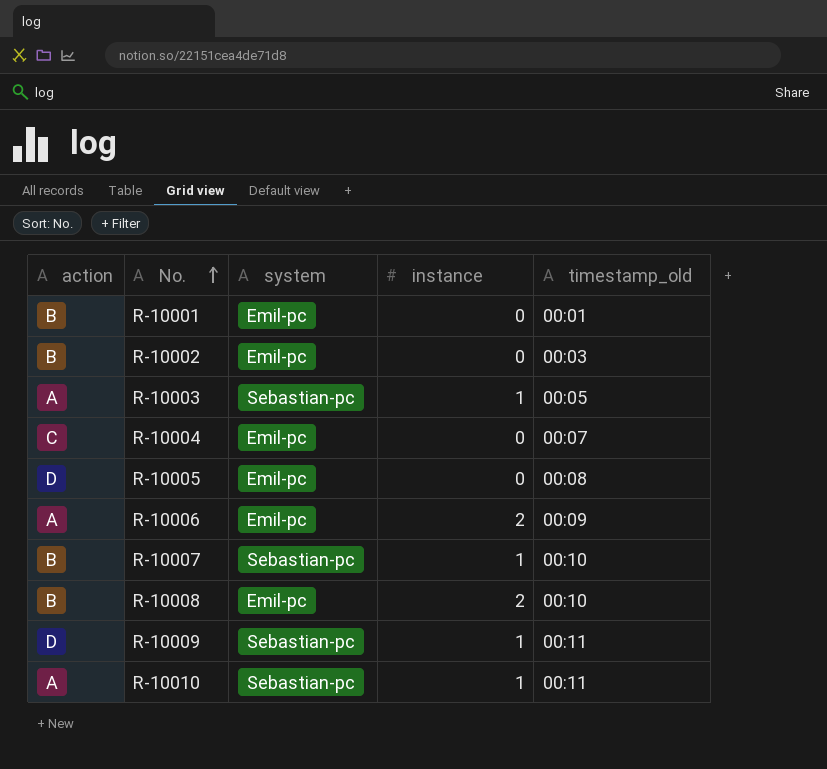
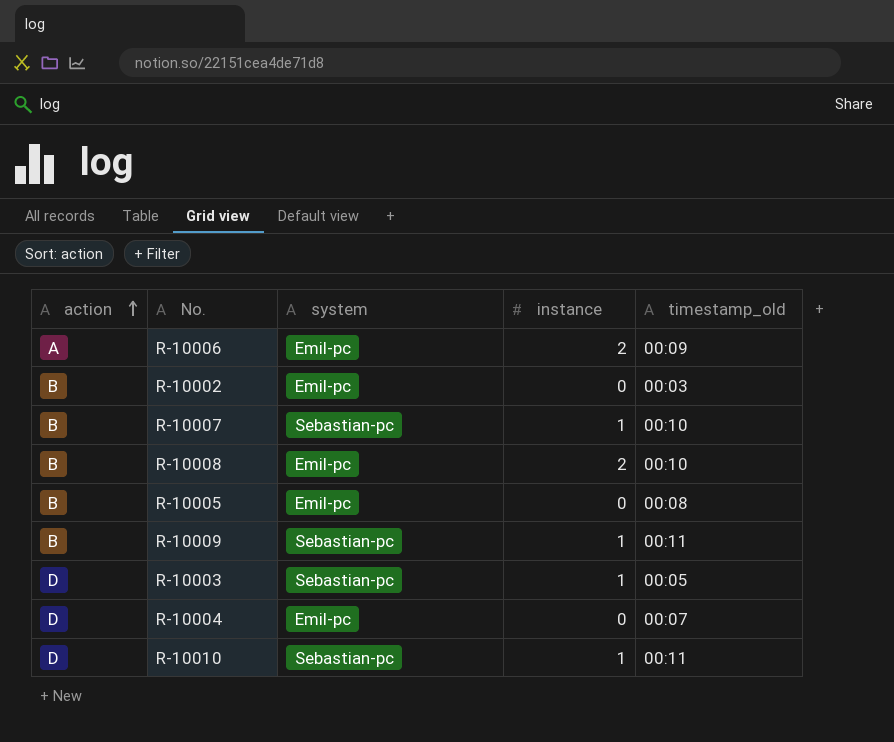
row order: No. ascending -> action ascending
row R-10001: B | Emil-pc | 0 | 00:01 -> none
R-10005 | action: D -> B
R-10009 | action: D -> B
R-10003 | action: A -> D
R-10004 | action: C -> D
R-10010 | action: A -> D

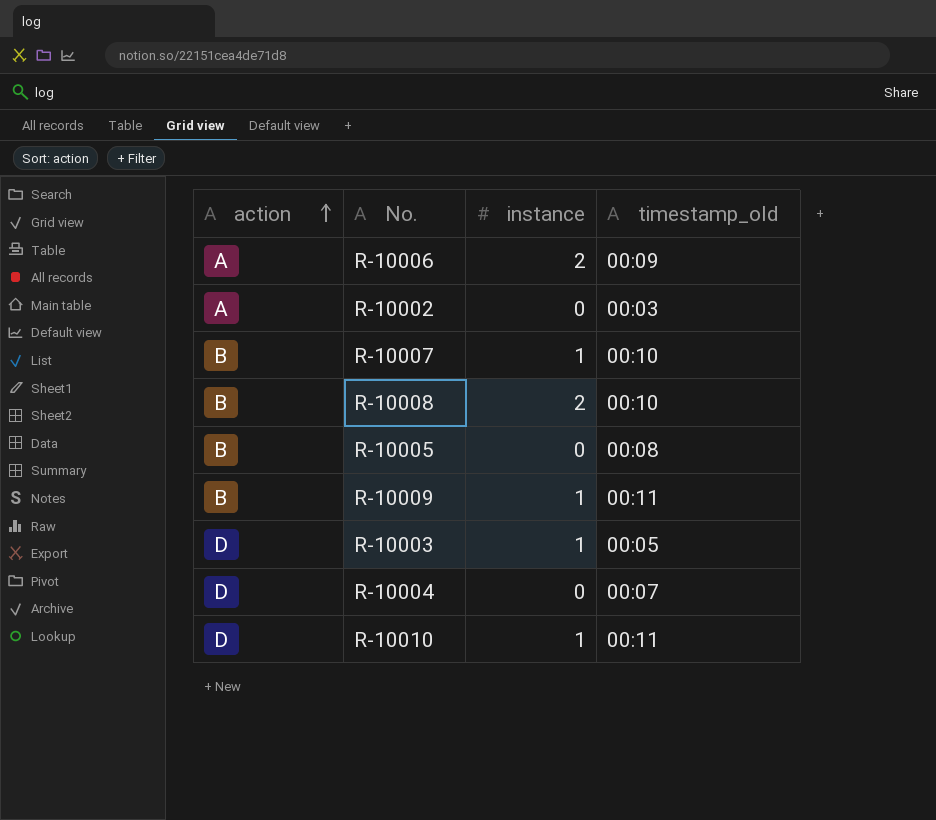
column system | position: 3 -> none
R-10002 | action: B -> A

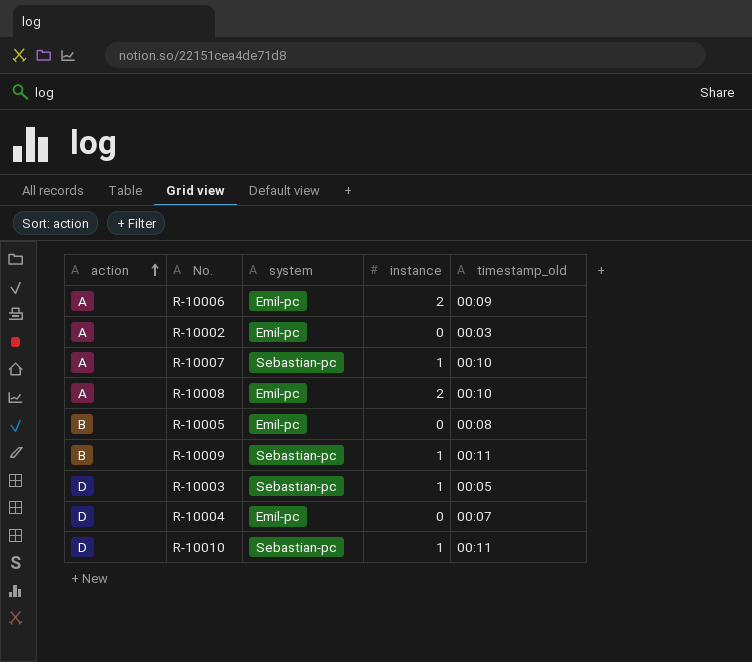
column system | position: none -> 3
R-10007 | action: B -> A
R-10008 | action: B -> A

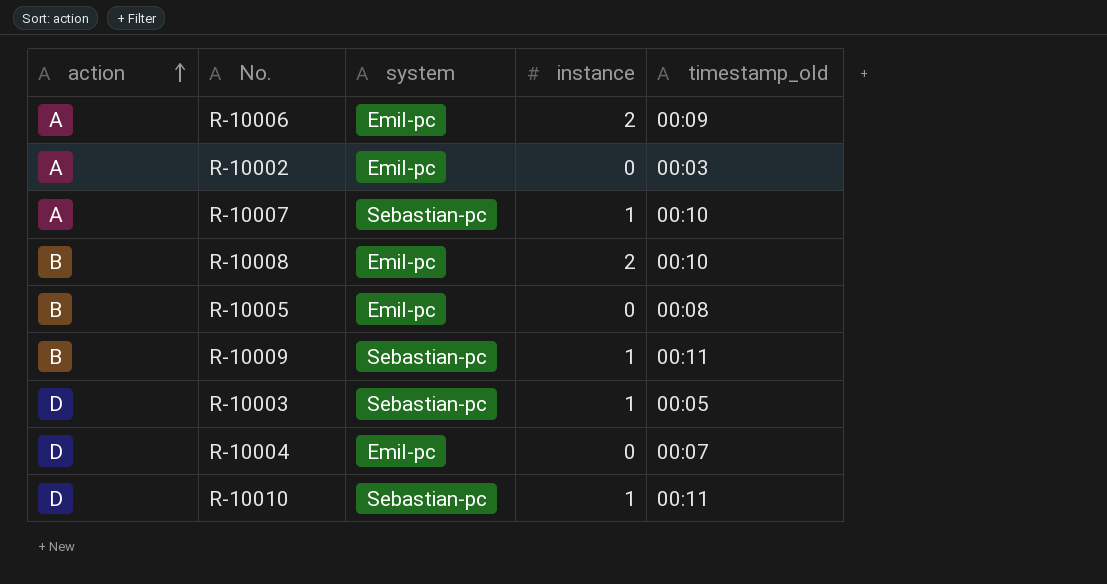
R-10008 | action: A -> B

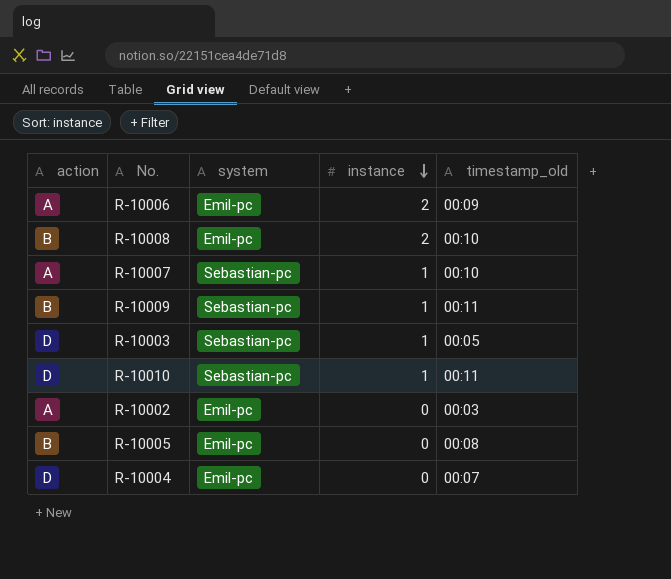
row order: action ascending -> instance descending

